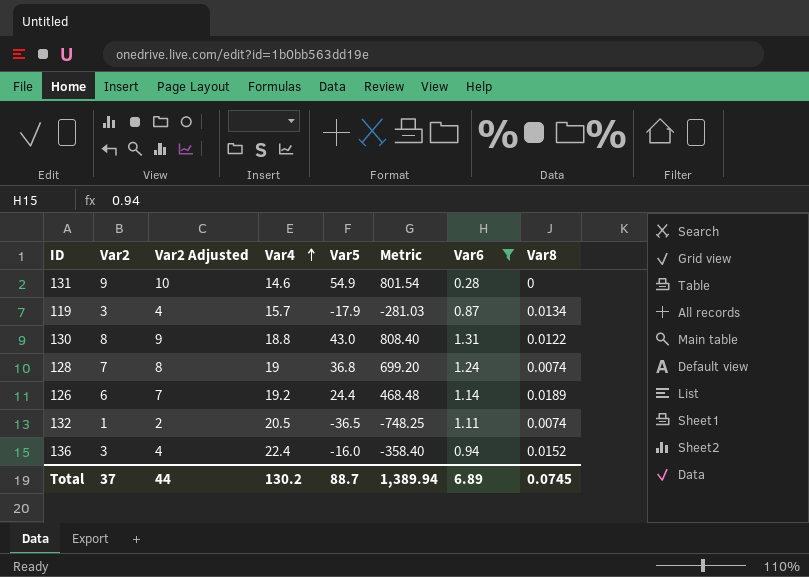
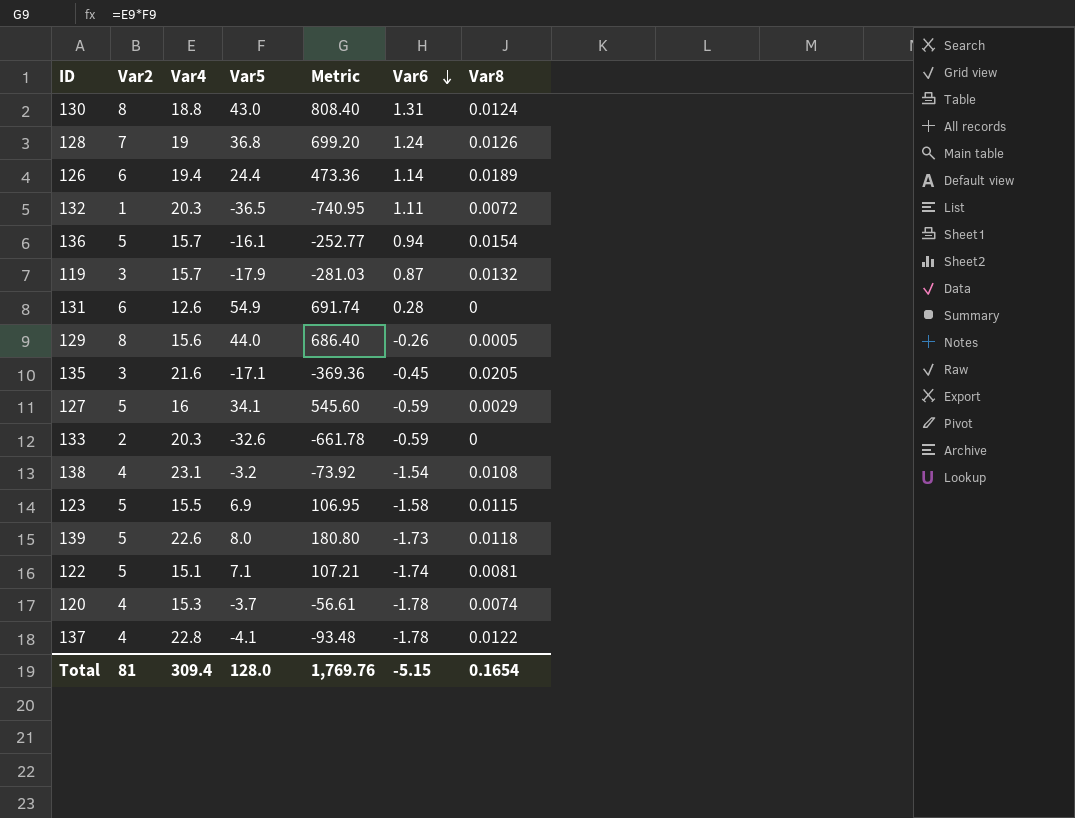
filter: Var6 >= 0.28 -> none
row order: Var4 ascending -> Var6 descending
column Var2 Adjusted | formula: [Var2] + 1 -> none
130 | Var8: 0.0122 -> 0.0124
128 | Var8: 0.0074 -> 0.0126
126 | Var4: 19.2 -> 19.4
126 | Metric: 468.48 -> 473.36
132 | Var4: 20.5 -> 20.3
132 | Metric: -748.25 -> -740.95
132 | Var8: 0.0074 -> 0.0072
136 | Var2: 3 -> 5
136 | Var4: 22.4 -> 15.7
136 | Var5: -16.0 -> -16.1
136 | Metric: -358.40 -> -252.77
136 | Var8: 0.0152 -> 0.0154
119 | Var8: 0.0134 -> 0.0132
131 | Var2: 9 -> 6
131 | Var4: 14.6 -> 12.6
131 | Metric: 801.54 -> 691.74
Total | Var2: 37 -> 81
Total | Var4: 130.2 -> 309.4
Total | Var5: 88.7 -> 128.0
Total | Metric: 1,389.94 -> 1,769.76
Total | Var6: 6.89 -> -5.15
Total | Var8: 0.0745 -> 0.1654

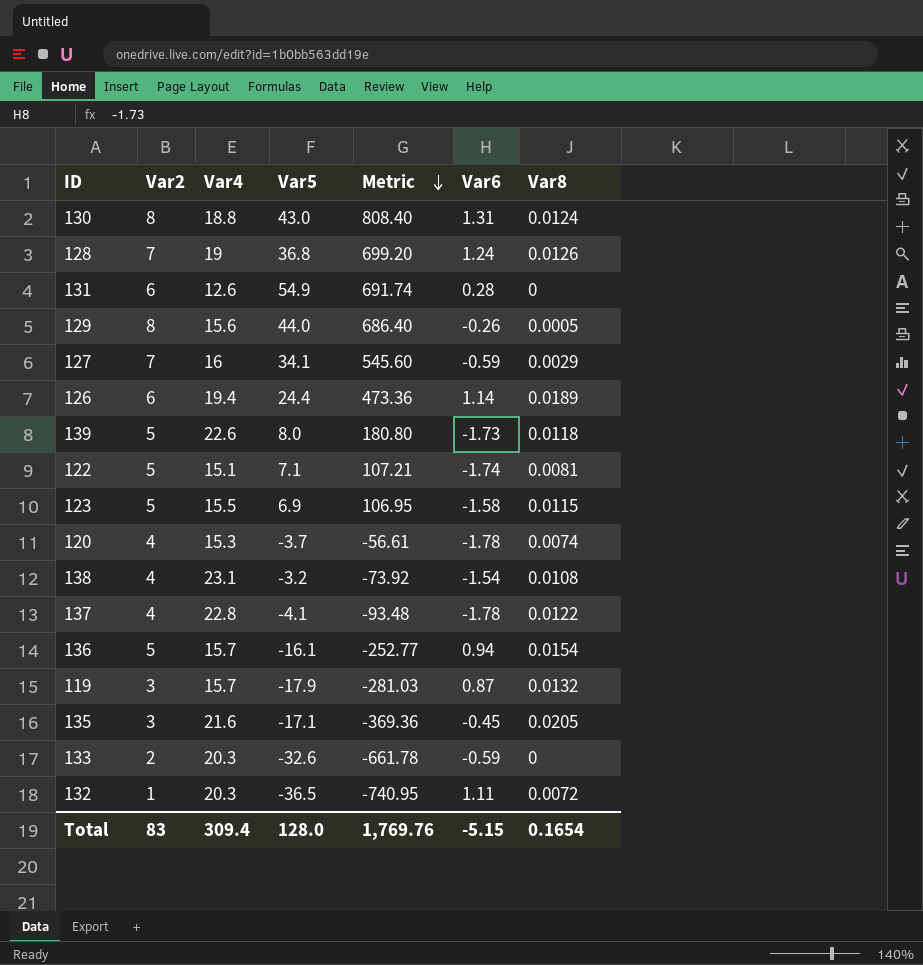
row order: Var6 descending -> Metric descending
127 | Var2: 5 -> 7
Total | Var2: 81 -> 83

